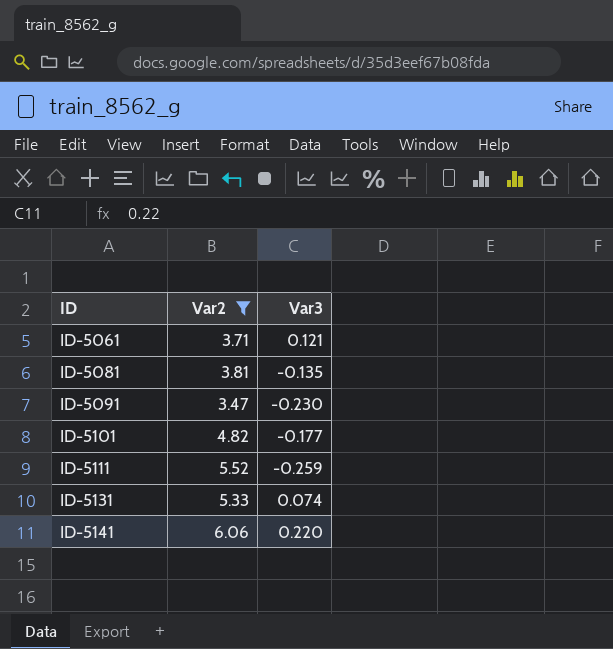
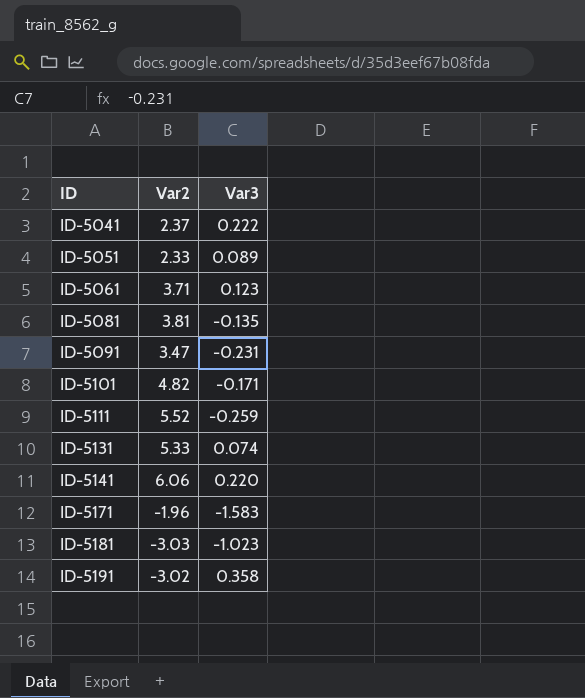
filter: Var2 >= 3.47 -> none
ID-5061 | Var3: 0.121 -> 0.123
ID-5091 | Var3: -0.230 -> -0.231
ID-5101 | Var3: -0.177 -> -0.171

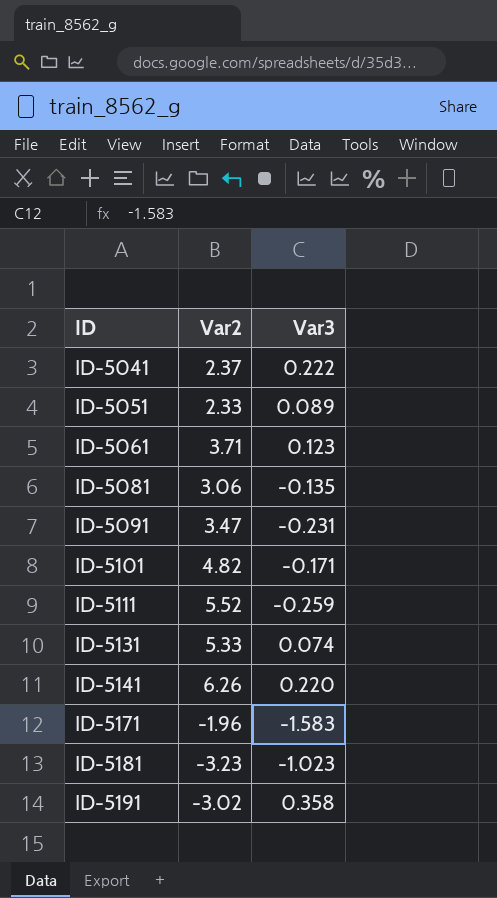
ID-5081 | Var2: 3.81 -> 3.06
ID-5141 | Var2: 6.06 -> 6.26
ID-5181 | Var2: -3.03 -> -3.23

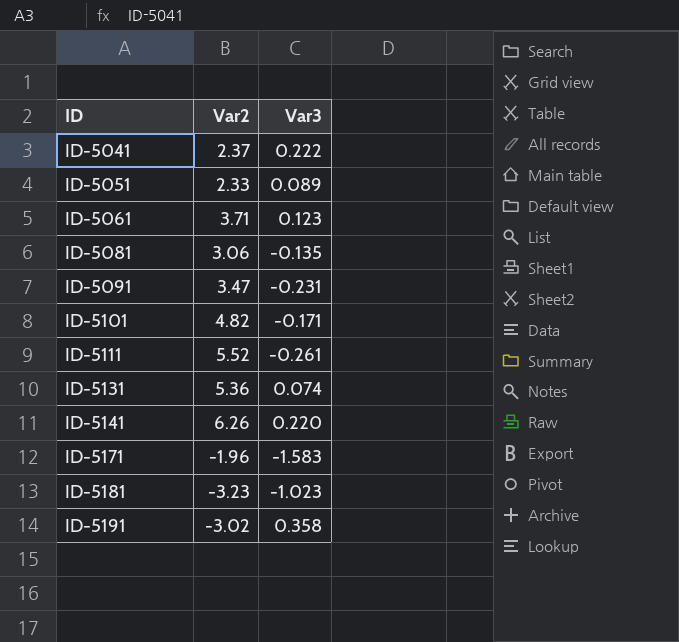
ID-5111 | Var3: -0.259 -> -0.261
ID-5131 | Var2: 5.33 -> 5.36

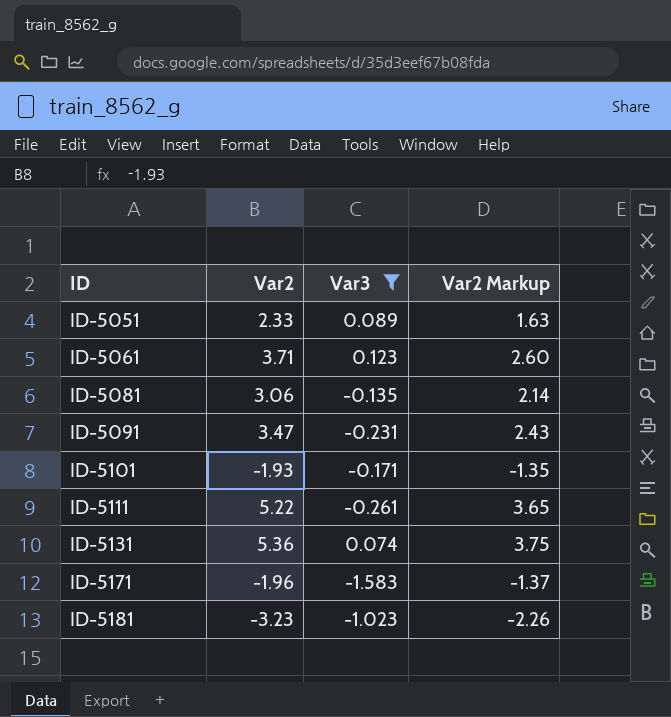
filter: none -> Var3 <= 0.123
column Var2 Markup | formula: none -> [Var2] * 0.7
ID-5101 | Var2: 4.82 -> -1.93
ID-5111 | Var2: 5.52 -> 5.22

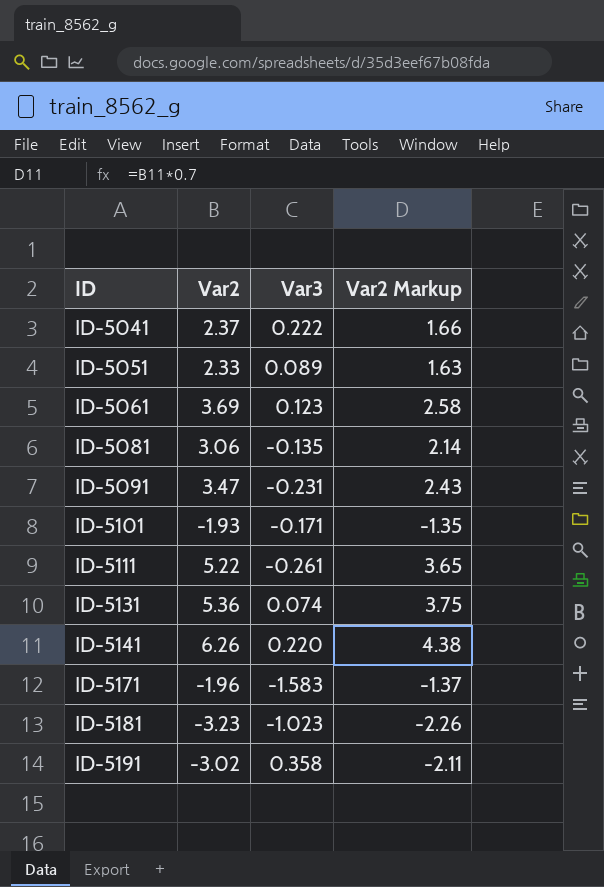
filter: Var3 <= 0.123 -> none
ID-5061 | Var2: 3.71 -> 3.69
ID-5061 | Var2 Markup: 2.60 -> 2.58

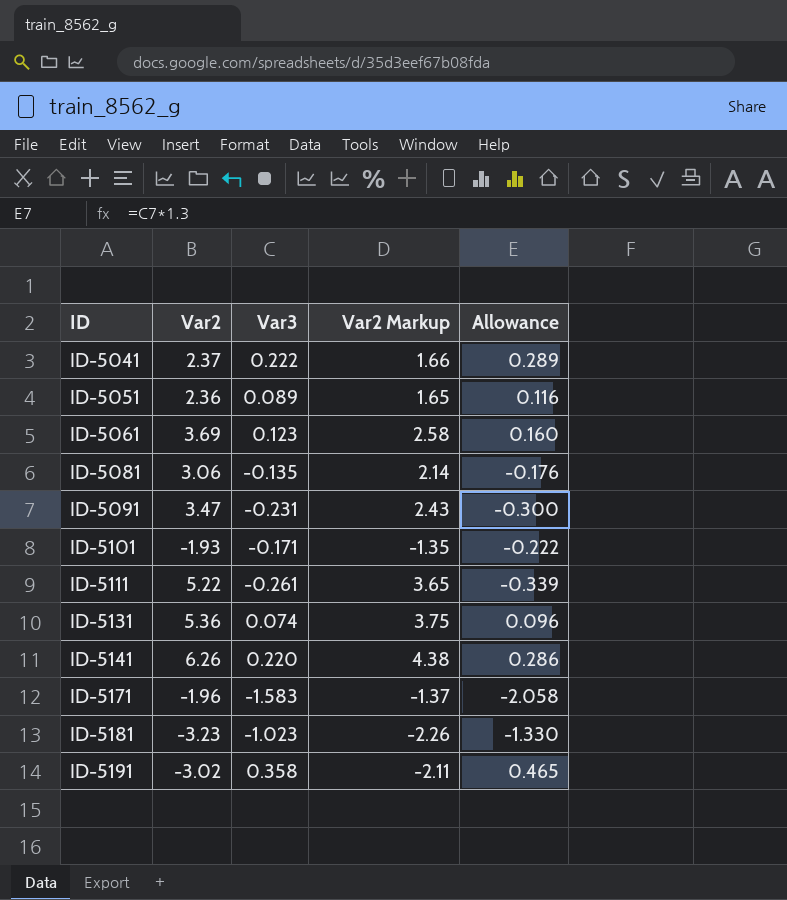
column Allowance | formula: none -> [Var3] * 1.3
ID-5051 | Var2: 2.33 -> 2.36
ID-5051 | Var2 Markup: 1.63 -> 1.65

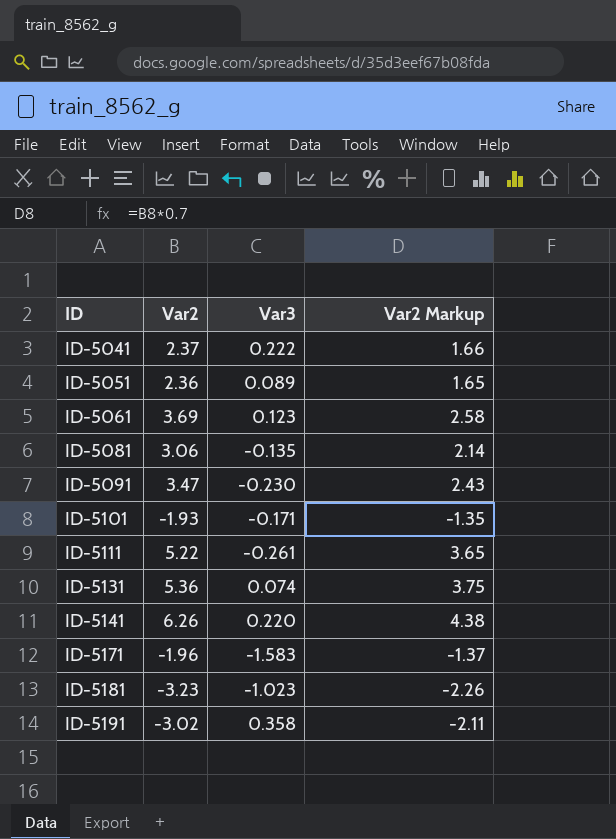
column Allowance | formula: [Var3] * 1.3 -> none
ID-5091 | Var3: -0.231 -> -0.230

